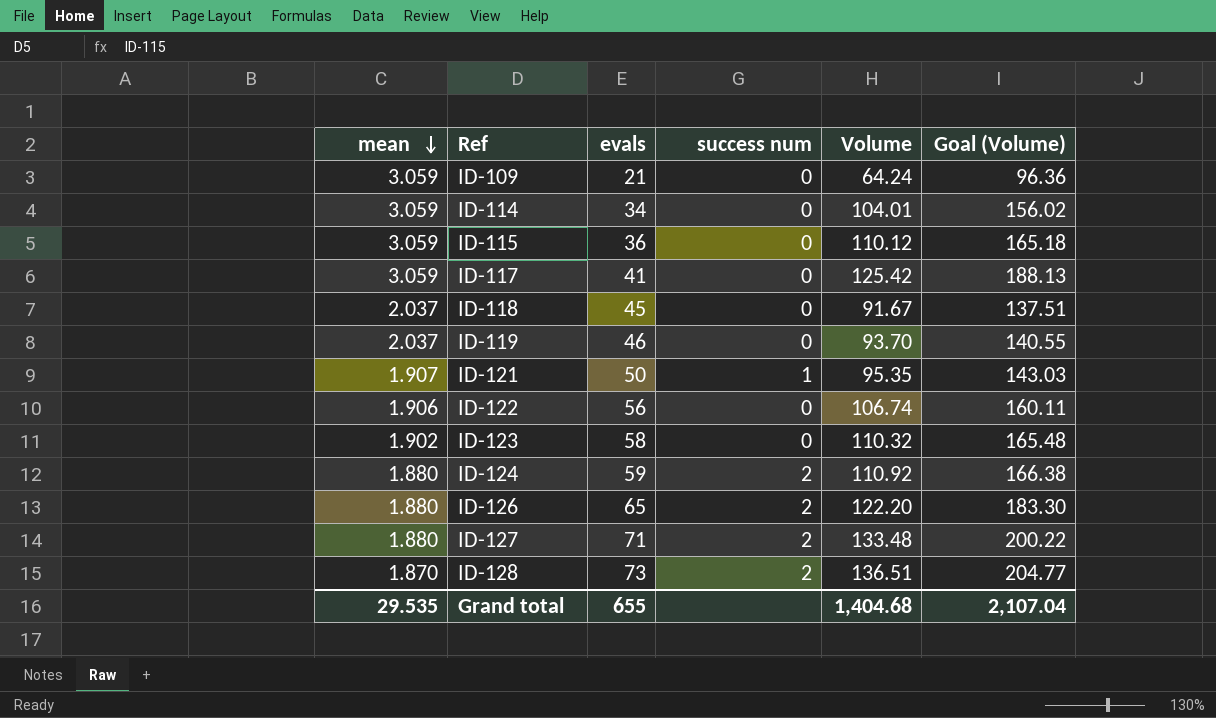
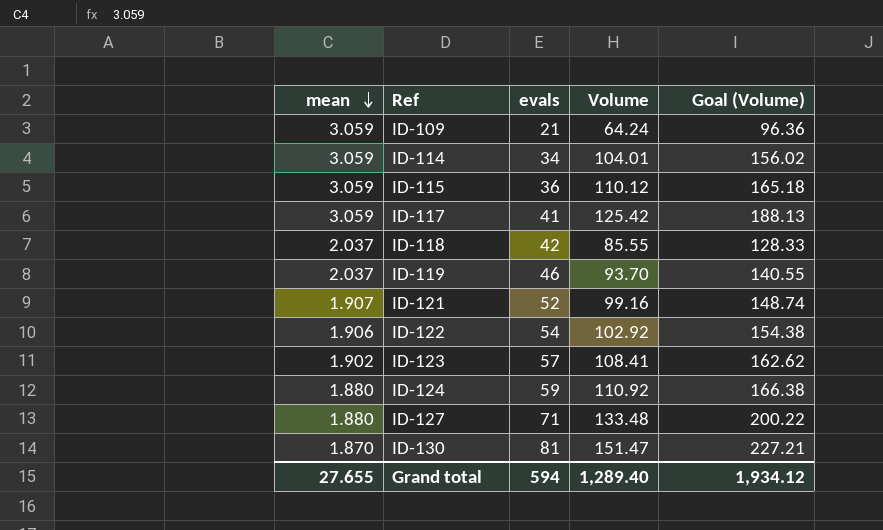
column success num | position: 4 -> none
row ID-126: 1.880 | 65 | 2 | 122.20 | 183.30 -> none
row ID-128: 1.870 | 73 | 2 | 136.51 | 204.77 -> none
ID-118 | evals: 45 -> 42
ID-118 | Volume: 91.67 -> 85.55
ID-118 | Goal (Volume): 137.51 -> 128.33
ID-121 | evals: 50 -> 52
ID-121 | Volume: 95.35 -> 99.16
ID-121 | Goal (Volume): 143.03 -> 148.74
ID-122 | evals: 56 -> 54
ID-122 | Volume: 106.74 -> 102.92
ID-122 | Goal (Volume): 160.11 -> 154.38
ID-123 | evals: 58 -> 57
ID-123 | Volume: 110.32 -> 108.41
ID-123 | Goal (Volume): 165.48 -> 162.62
row ID-130: none -> 1.870 | 81 | 151.47 | 227.21
Grand total | mean: 29.535 -> 27.655
Grand total | evals: 655 -> 594
Grand total | Volume: 1,404.68 -> 1,289.40
Grand total | Goal (Volume): 2,107.04 -> 1,934.12

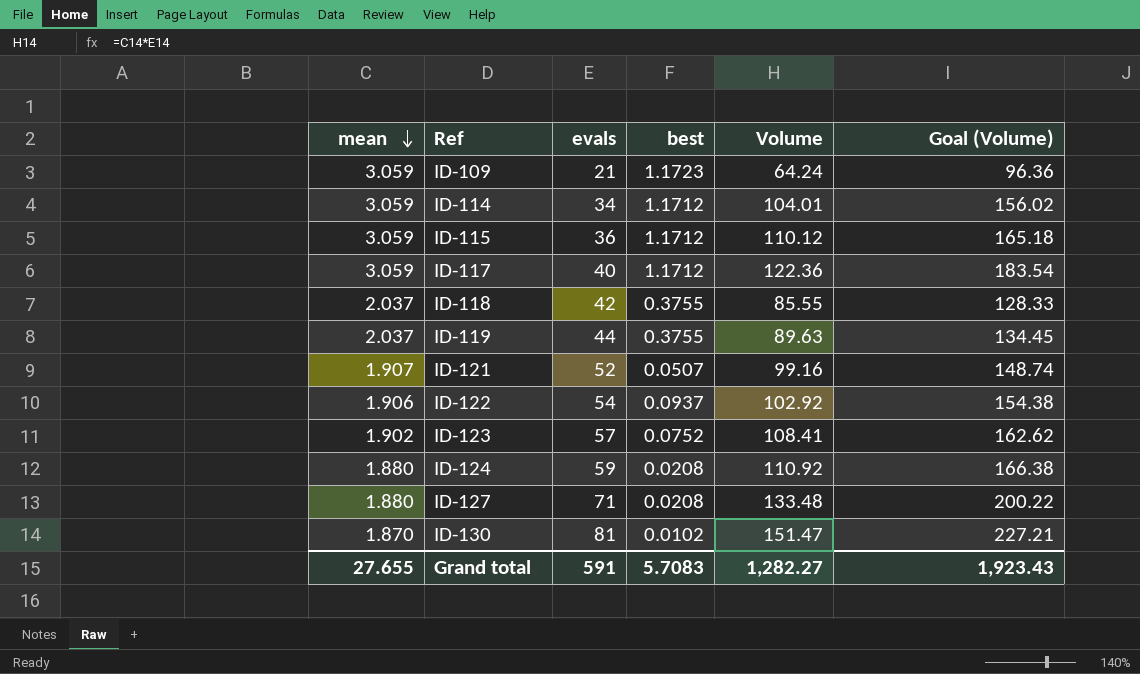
column best | position: none -> 4
ID-117 | evals: 41 -> 40
ID-117 | Volume: 125.42 -> 122.36
ID-117 | Goal (Volume): 188.13 -> 183.54
ID-119 | evals: 46 -> 44
ID-119 | Volume: 93.70 -> 89.63
ID-119 | Goal (Volume): 140.55 -> 134.45
Grand total | evals: 594 -> 591
Grand total | Volume: 1,289.40 -> 1,282.27
Grand total | Goal (Volume): 1,934.12 -> 1,923.43

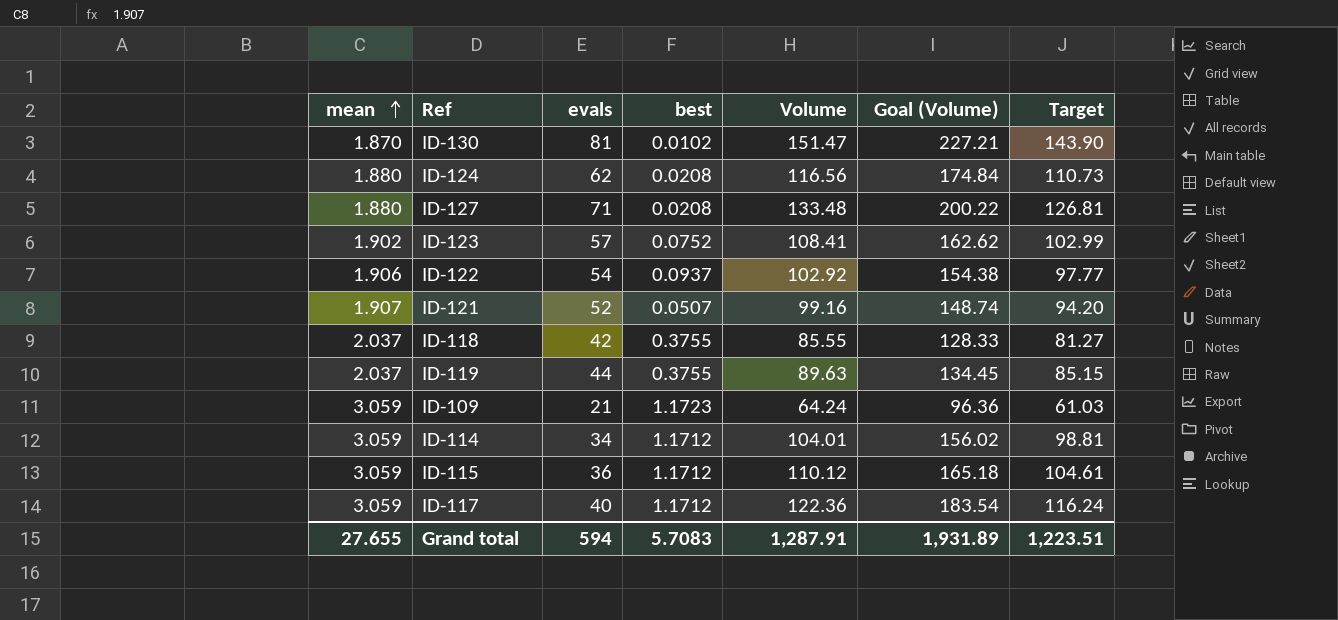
row order: mean descending -> mean ascending
column Target | formula: none -> [Volume] * 0.95
ID-124 | evals: 59 -> 62
ID-124 | Volume: 110.92 -> 116.56
ID-124 | Goal (Volume): 166.38 -> 174.84
Grand total | evals: 591 -> 594
Grand total | Volume: 1,282.27 -> 1,287.91
Grand total | Goal (Volume): 1,923.43 -> 1,931.89

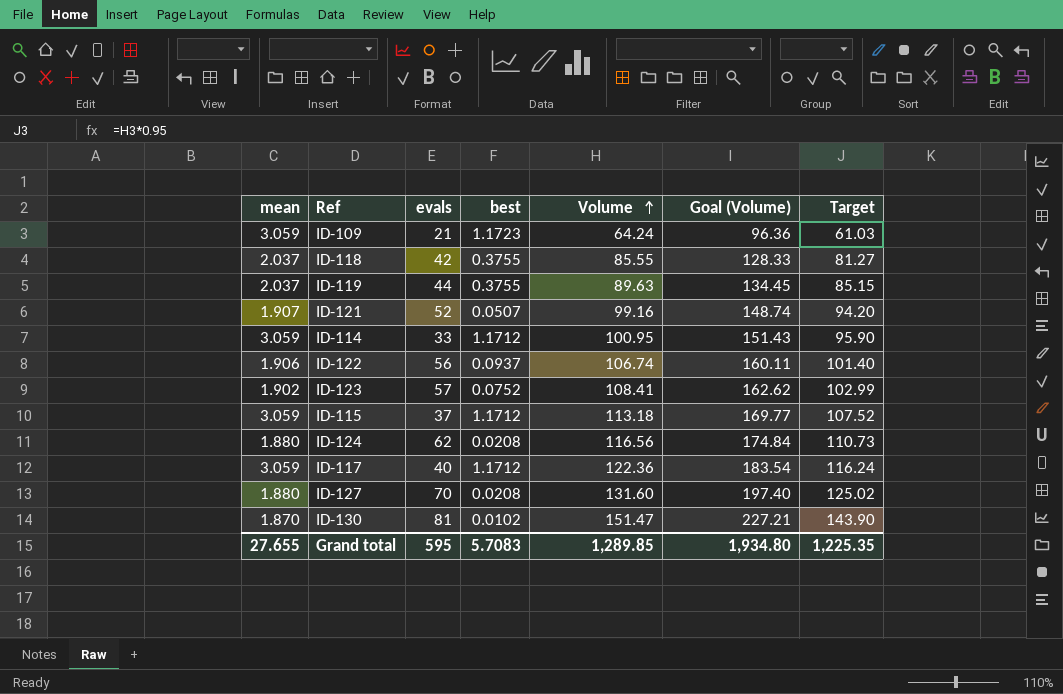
row order: mean ascending -> Volume ascending
ID-114 | evals: 34 -> 33
ID-114 | Volume: 104.01 -> 100.95
ID-114 | Goal (Volume): 156.02 -> 151.43
ID-114 | Target: 98.81 -> 95.90
ID-122 | evals: 54 -> 56
ID-122 | Volume: 102.92 -> 106.74
ID-122 | Goal (Volume): 154.38 -> 160.11
ID-122 | Target: 97.77 -> 101.40
ID-115 | evals: 36 -> 37
ID-115 | Volume: 110.12 -> 113.18
ID-115 | Goal (Volume): 165.18 -> 169.77
ID-115 | Target: 104.61 -> 107.52
ID-127 | evals: 71 -> 70
ID-127 | Volume: 133.48 -> 131.60
ID-127 | Goal (Volume): 200.22 -> 197.40
ID-127 | Target: 126.81 -> 125.02
Grand total | evals: 594 -> 595
Grand total | Volume: 1,287.91 -> 1,289.85
Grand total | Goal (Volume): 1,931.89 -> 1,934.80
Grand total | Target: 1,223.51 -> 1,225.35

